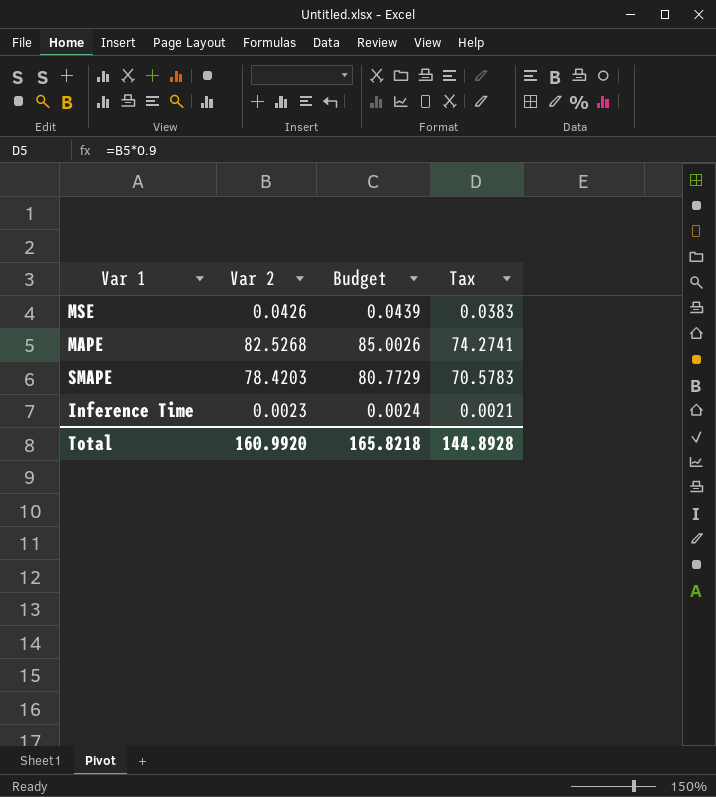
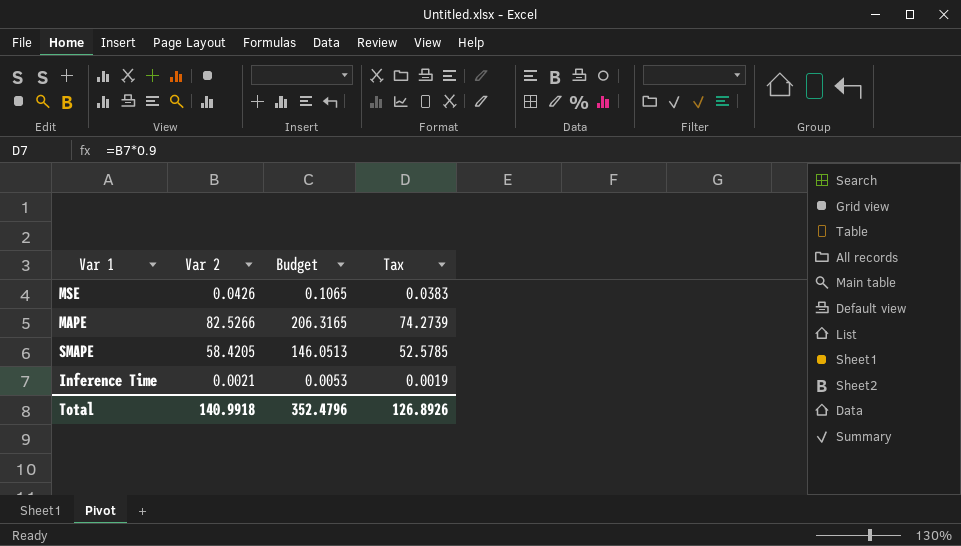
column Budget | formula: [Var 2] * 1.03 -> [Var 2] * 2.5
MAPE | Var 2: 82.5268 -> 82.5266
MAPE | Tax: 74.2741 -> 74.2739
SMAPE | Var 2: 78.4203 -> 58.4205
SMAPE | Tax: 70.5783 -> 52.5785
Inference Time | Var 2: 0.0023 -> 0.0021
Inference Time | Tax: 0.0021 -> 0.0019
Total | Var 2: 160.9920 -> 140.9918
Total | Budget: 165.8218 -> 352.4796
Total | Tax: 144.8928 -> 126.8926

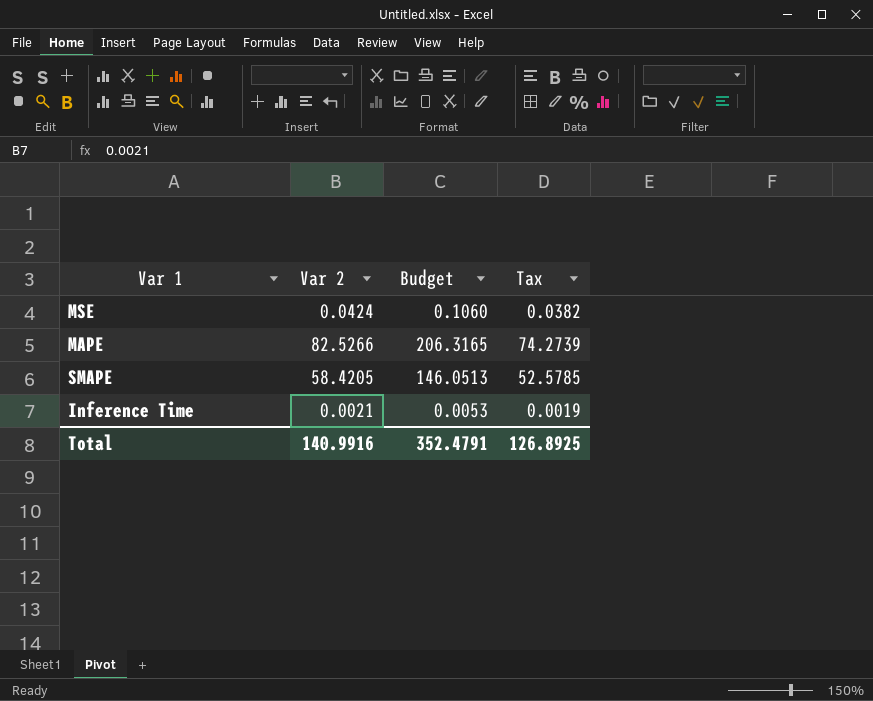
MSE | Var 2: 0.0426 -> 0.0424
MSE | Budget: 0.1065 -> 0.1060
MSE | Tax: 0.0383 -> 0.0382
Total | Var 2: 140.9918 -> 140.9916
Total | Budget: 352.4796 -> 352.4791
Total | Tax: 126.8926 -> 126.8925

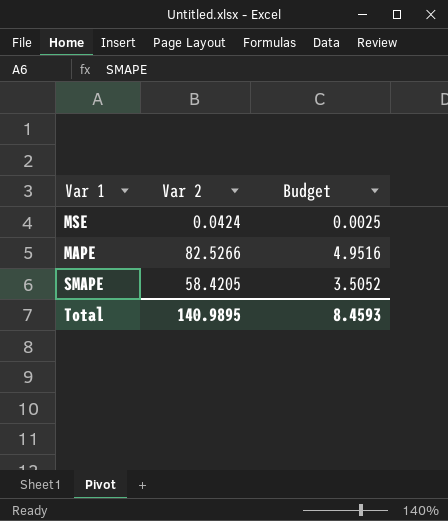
column Tax | formula: [Var 2] * 0.9 -> none
column Budget | formula: [Var 2] * 2.5 -> [Var 2] * 0.06
row Inference Time: 0.0021 | 0.0053 | 0.0019 -> none
Total | Var 2: 140.9916 -> 140.9895
Total | Budget: 352.4791 -> 8.4593

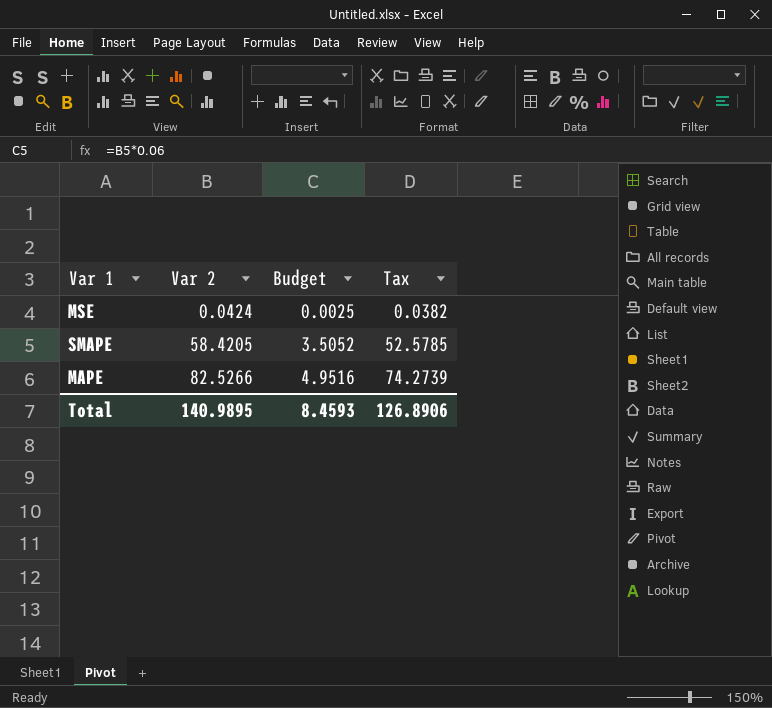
row order: none -> Var 2 ascending
column Tax | formula: none -> [Var 2] * 0.9

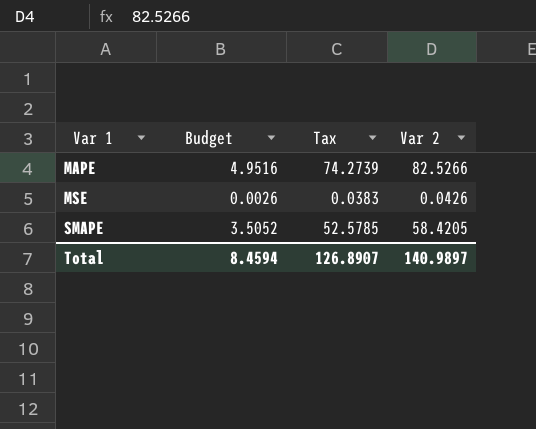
row order: Var 2 ascending -> Var 1 ascending
column Var 2 | position: 2 -> 4
MSE | Budget: 0.0025 -> 0.0026
MSE | Tax: 0.0382 -> 0.0383
MSE | Var 2: 0.0424 -> 0.0426
Total | Budget: 8.4593 -> 8.4594
Total | Tax: 126.8906 -> 126.8907
Total | Var 2: 140.9895 -> 140.9897

